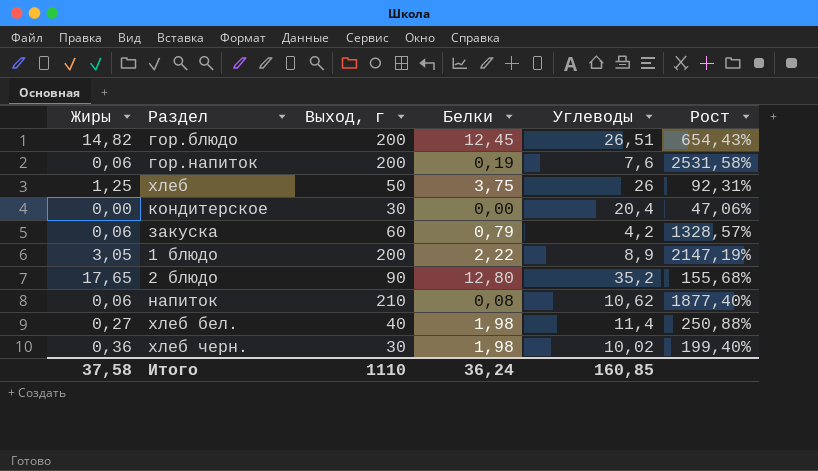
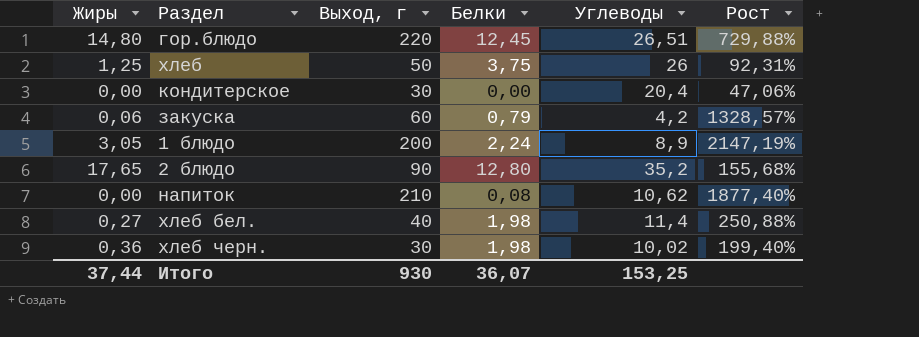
row гор.напиток: 0,06 | 200 | 0,19 | 7,6 | 2531,58% -> none
гор.блюдо | Жиры: 14,82 -> 14,80
гор.блюдо | Выход, г: 200 -> 220
гор.блюдо | Рост: 654,43% -> 729,88%
1 блюдо | Белки: 2,22 -> 2,24
напиток | Жиры: 0,06 -> 0,00
Итого | Жиры: 37,58 -> 37,44
Итого | Выход, г: 1110 -> 930
Итого | Белки: 36,24 -> 36,07
Итого | Углеводы: 160,85 -> 153,25

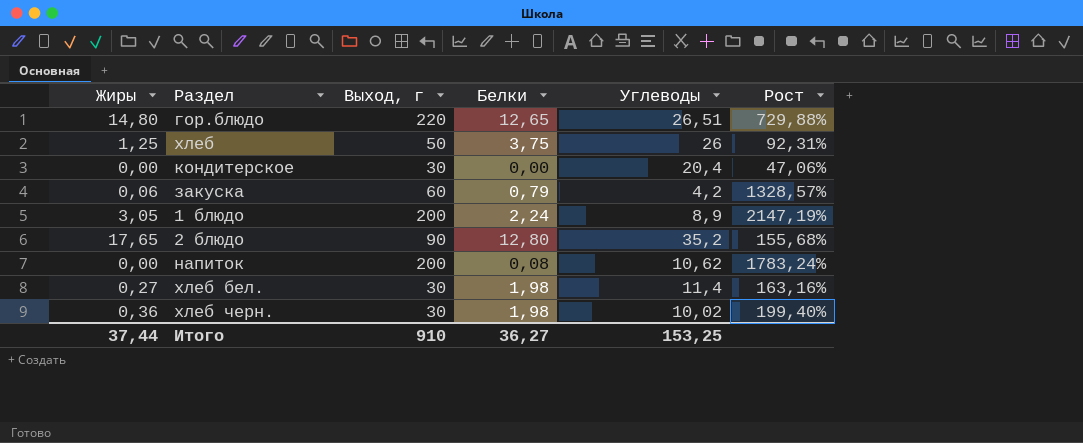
гор.блюдо | Белки: 12,45 -> 12,65
напиток | Выход, г: 210 -> 200
напиток | Рост: 1877,40% -> 1783,24%
хлеб бел. | Выход, г: 40 -> 30
хлеб бел. | Рост: 250,88% -> 163,16%
Итого | Выход, г: 930 -> 910
Итого | Белки: 36,07 -> 36,27

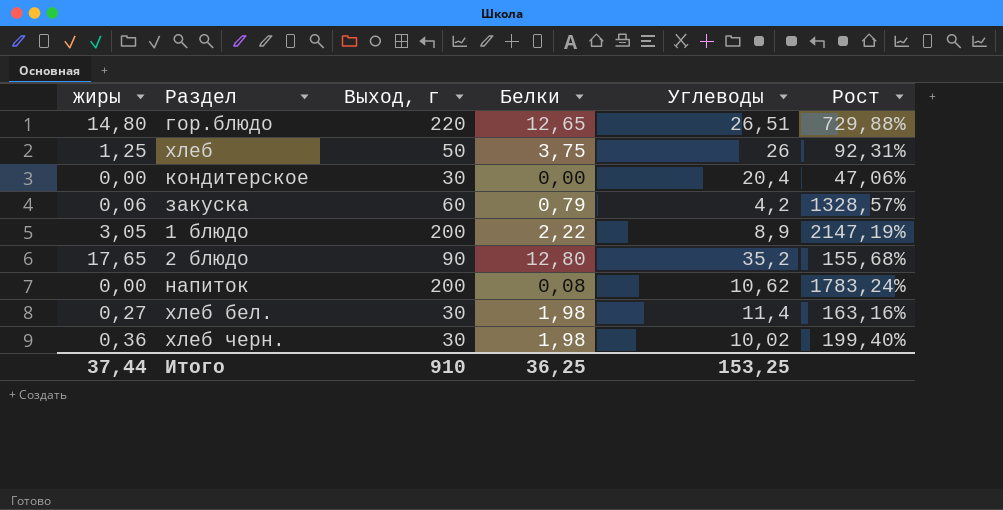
column name: Жиры -> жиры
1 блюдо | Белки: 2,24 -> 2,22
Итого | Белки: 36,27 -> 36,25

